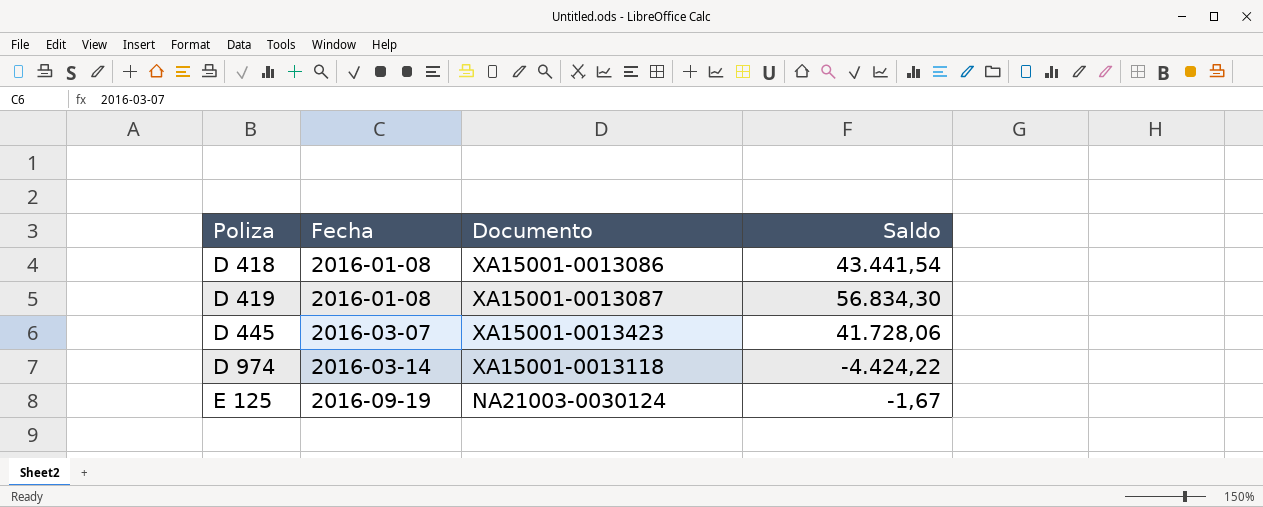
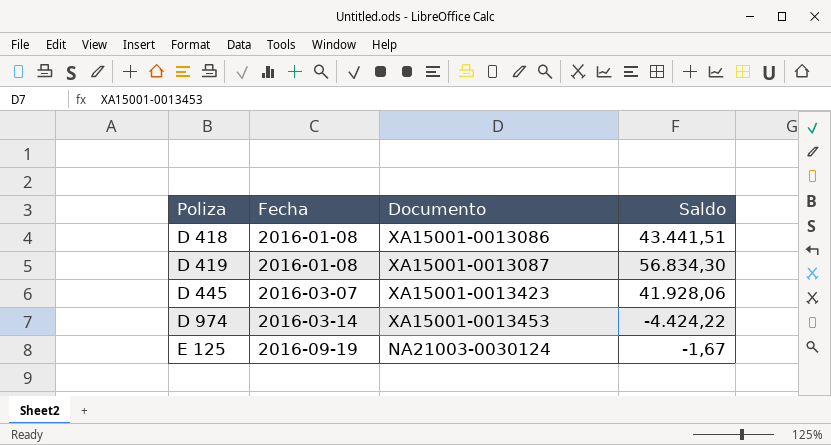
D 418 | Saldo: 43.441,54 -> 43.441,51
D 445 | Saldo: 41.728,06 -> 41.928,06
D 974 | Documento: XA15001-0013118 -> XA15001-0013453

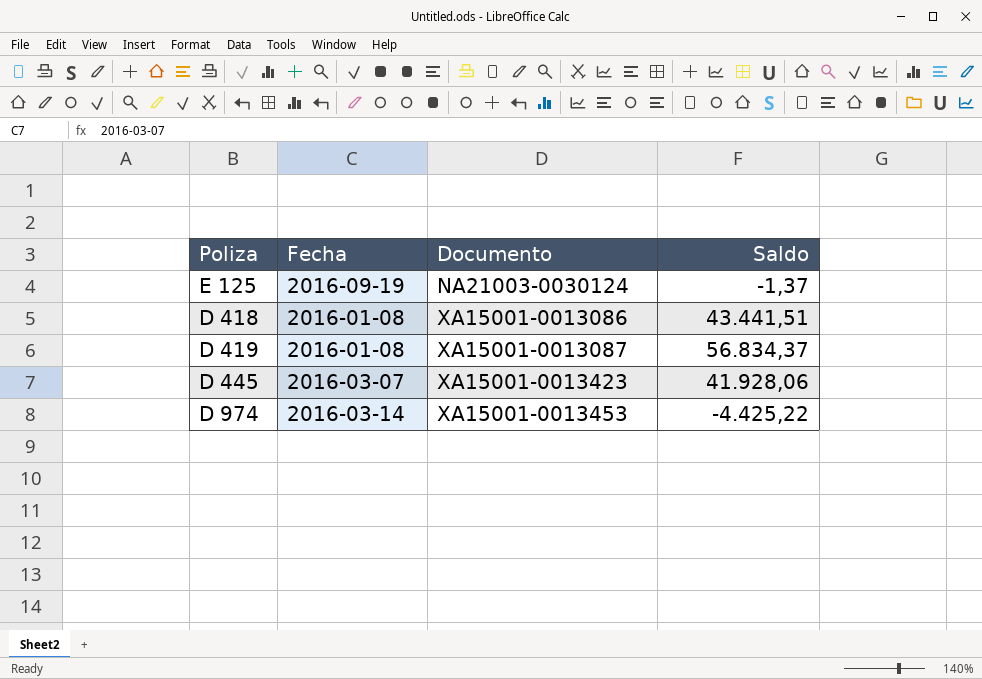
row order: Poliza ascending -> Documento ascending
E 125 | Saldo: -1,67 -> -1,37
D 419 | Saldo: 56.834,30 -> 56.834,37
D 974 | Saldo: -4.424,22 -> -4.425,22

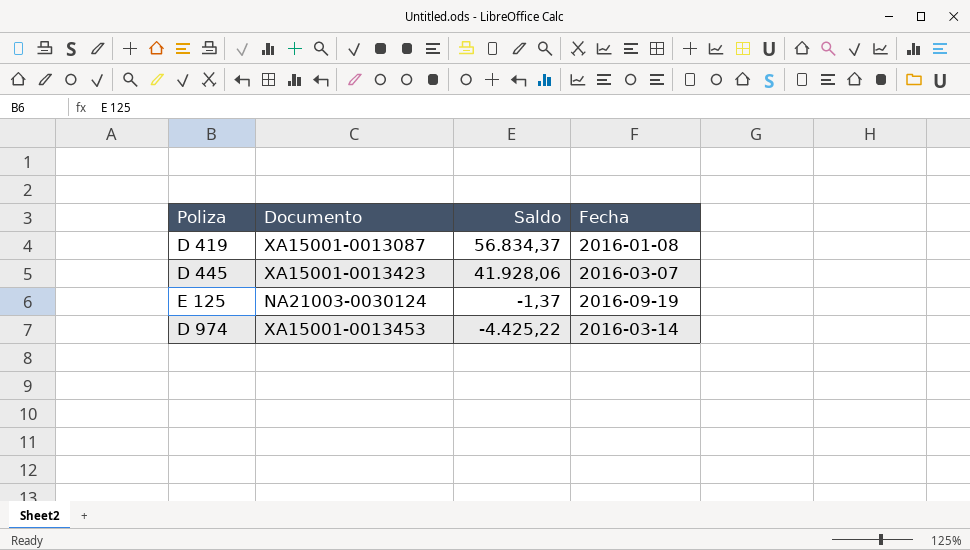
row order: Documento ascending -> Saldo descending
column Fecha | position: 2 -> 4
row D 418: 2016-01-08 | XA15001-0013086 | 43.441,51 -> none

